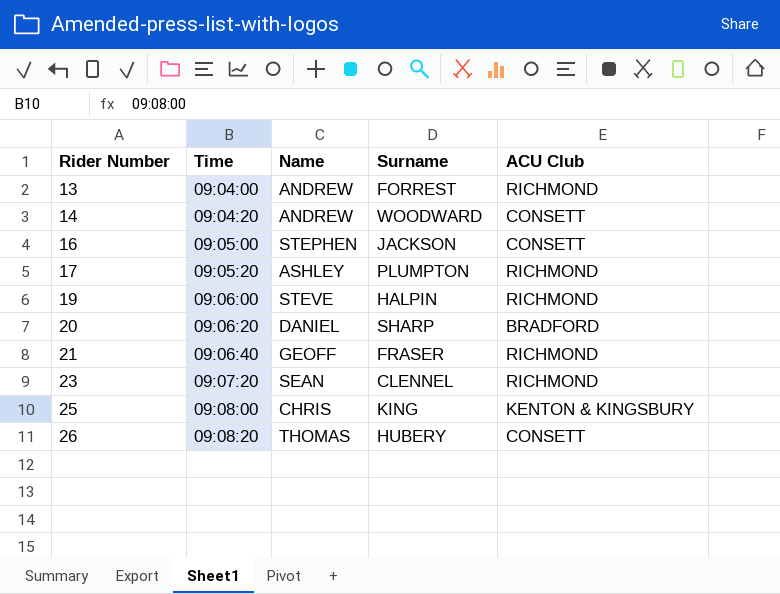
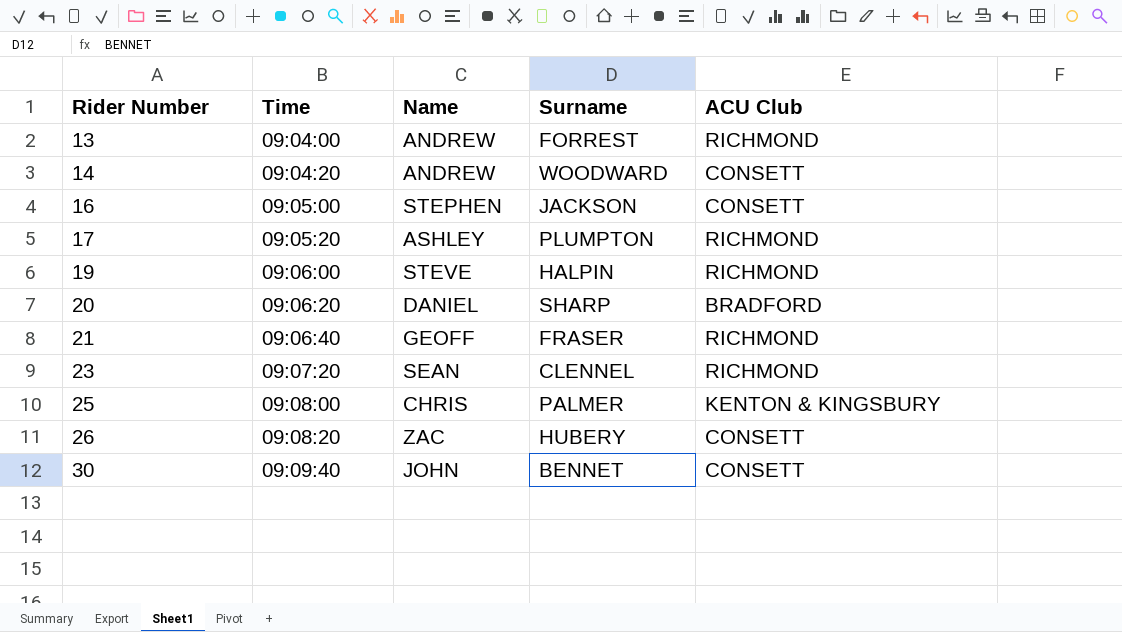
25 | Surname: KING -> PALMER
26 | Name: THOMAS -> ZAC
row 30: none -> 09:09:40 | JOHN | BENNET | CONSETT

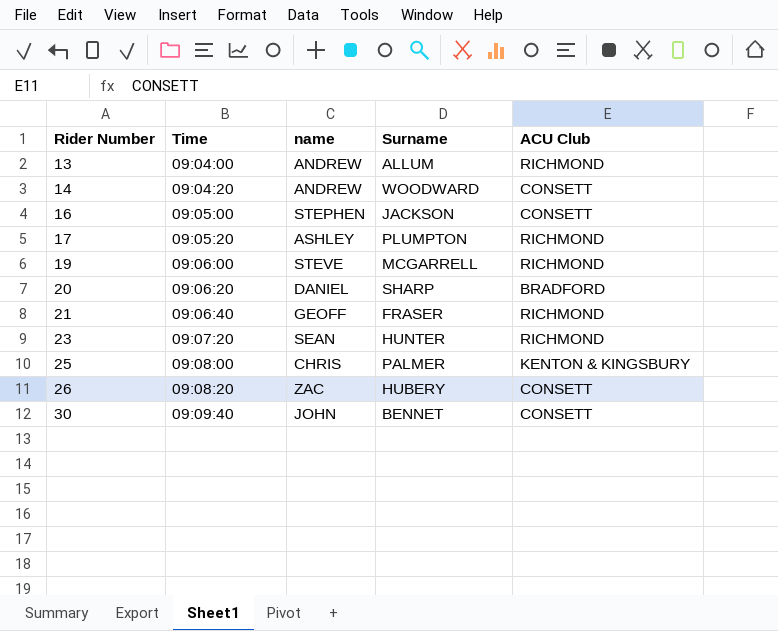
column name: Name -> name
13 | Surname: FORREST -> ALLUM
19 | Surname: HALPIN -> MCGARRELL
23 | Surname: CLENNEL -> HUNTER

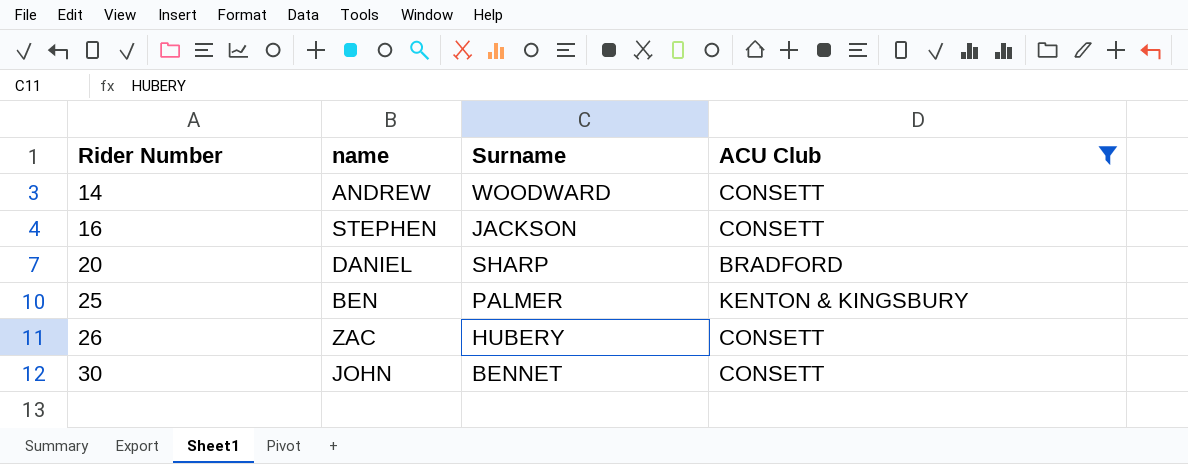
filter: none -> ACU Club != RICHMOND
column Time | position: 2 -> none
25 | name: CHRIS -> BEN

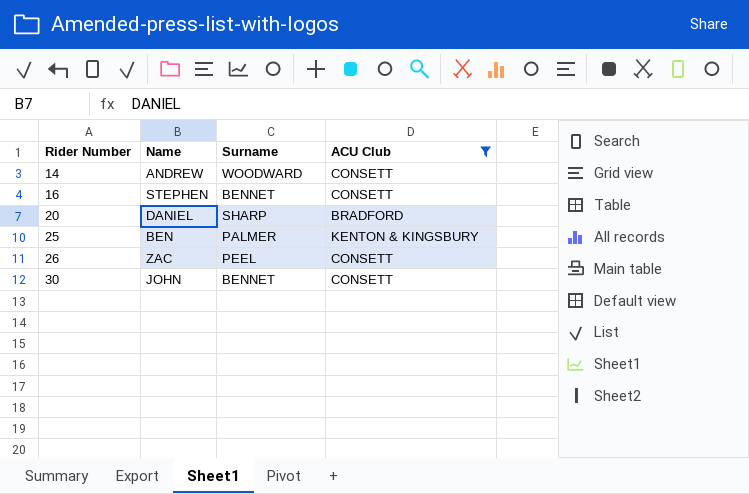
column name: name -> Name
16 | Surname: JACKSON -> BENNET
26 | Surname: HUBERY -> PEEL

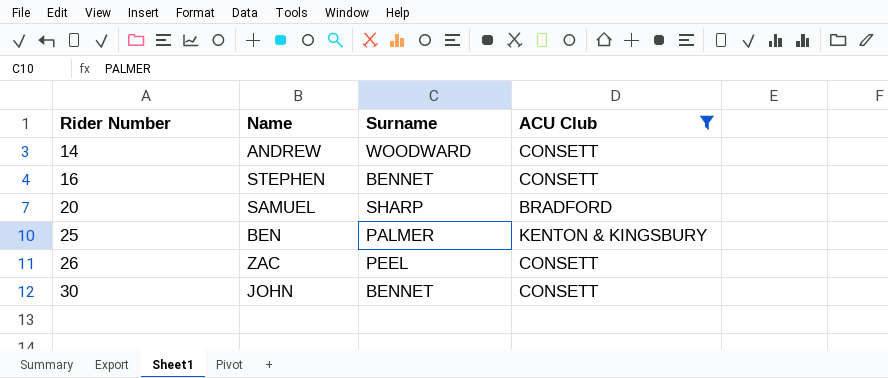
20 | Name: DANIEL -> SAMUEL

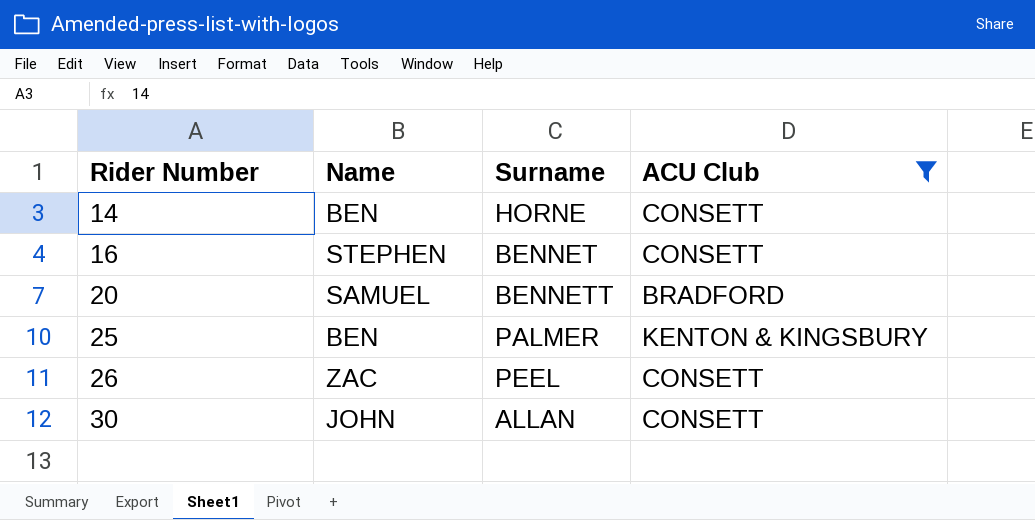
14 | Name: ANDREW -> BEN
14 | Surname: WOODWARD -> HORNE
20 | Surname: SHARP -> BENNETT
30 | Surname: BENNET -> ALLAN

